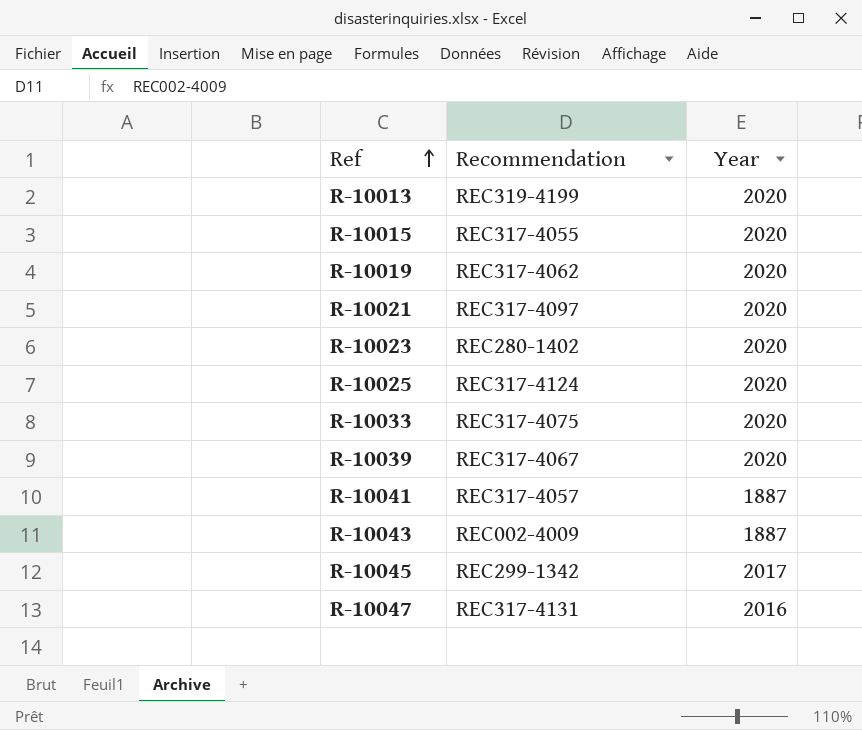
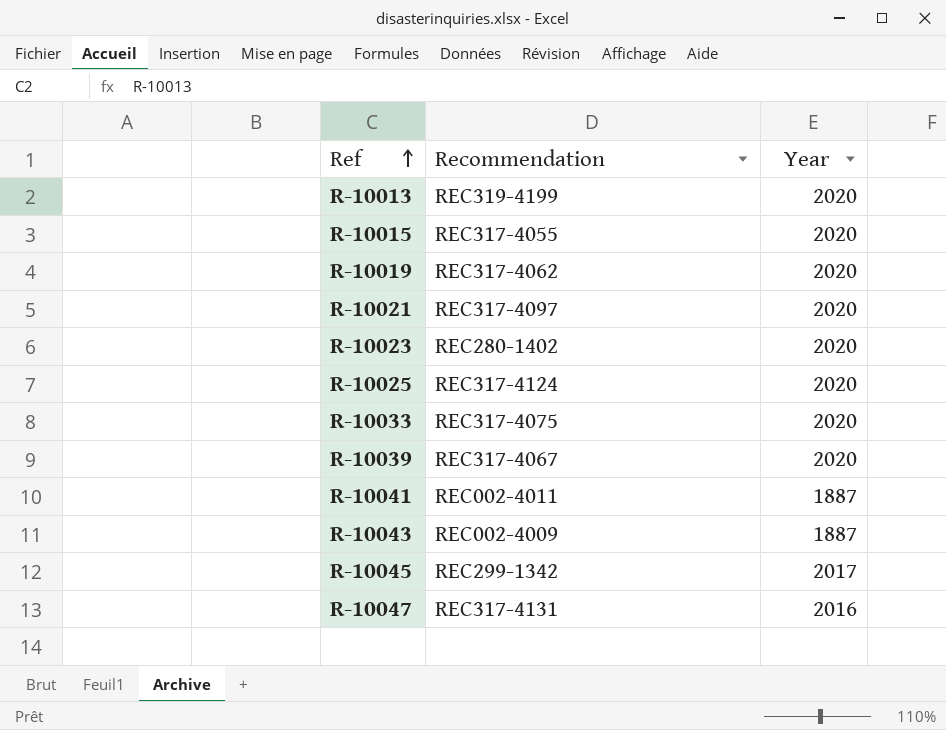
R-10041 | Recommendation: REC317-4057 -> REC002-4011

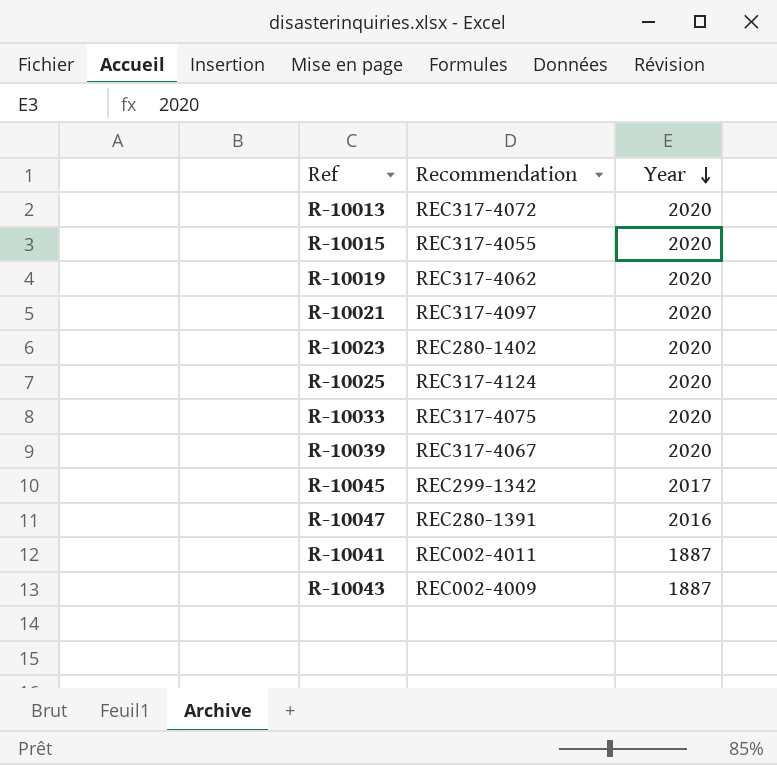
row order: Ref ascending -> Year descending
R-10013 | Recommendation: REC319-4199 -> REC317-4072
R-10047 | Recommendation: REC317-4131 -> REC280-1391

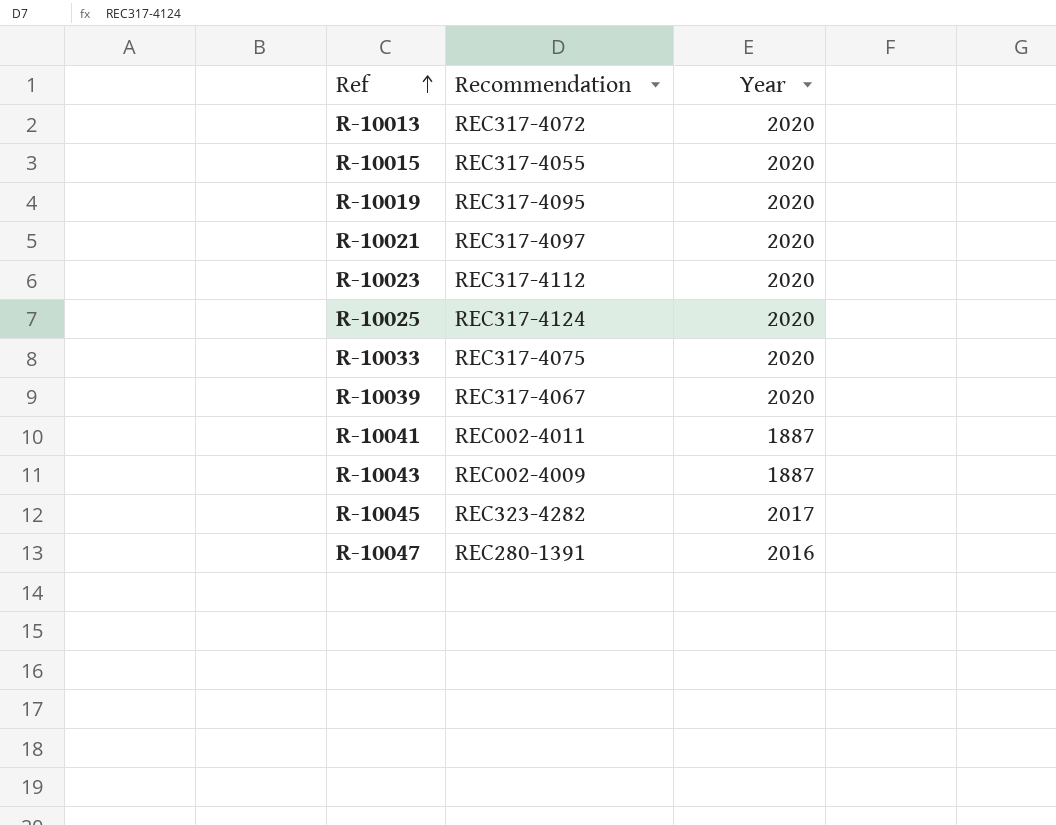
row order: Year descending -> Ref ascending
R-10019 | Recommendation: REC317-4062 -> REC317-4095
R-10023 | Recommendation: REC280-1402 -> REC317-4112
R-10045 | Recommendation: REC299-1342 -> REC323-4282

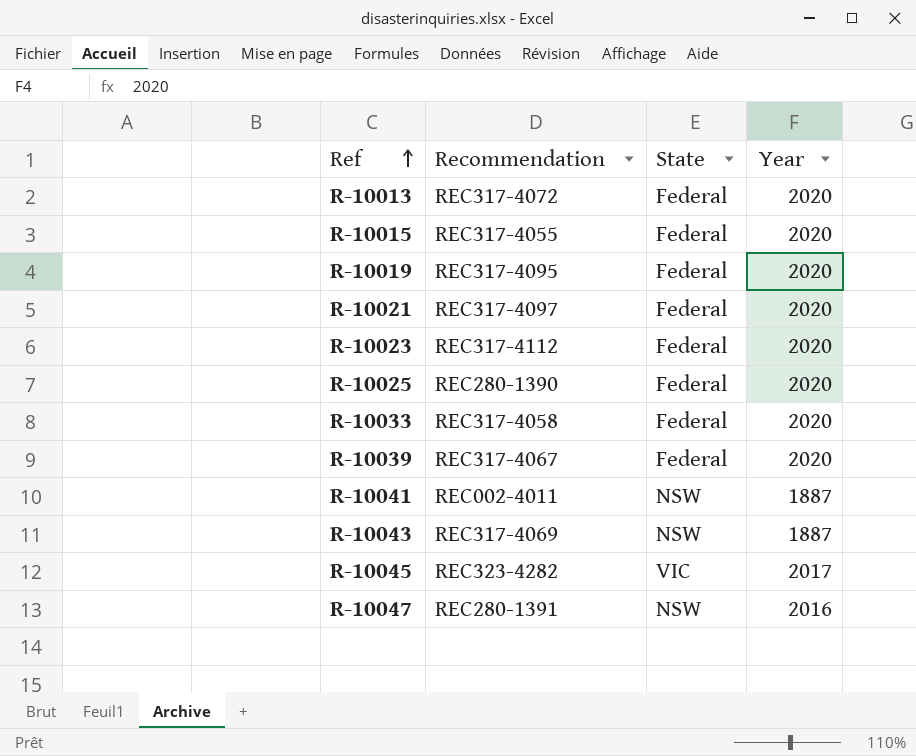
column State | position: none -> 3
R-10025 | Recommendation: REC317-4124 -> REC280-1390
R-10033 | Recommendation: REC317-4075 -> REC317-4058
R-10043 | Recommendation: REC002-4009 -> REC317-4069

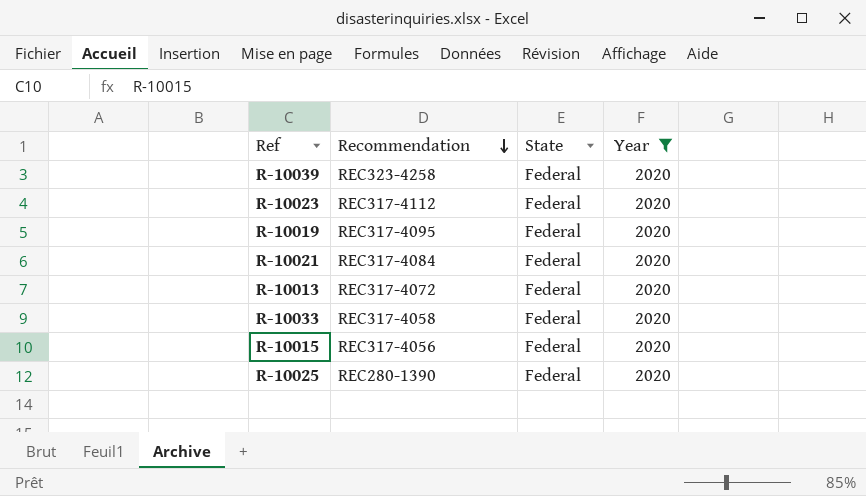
filter: none -> Year = 2020
row order: Ref ascending -> Recommendation descending
R-10039 | Recommendation: REC317-4067 -> REC323-4258
R-10021 | Recommendation: REC317-4097 -> REC317-4084
R-10015 | Recommendation: REC317-4055 -> REC317-4056

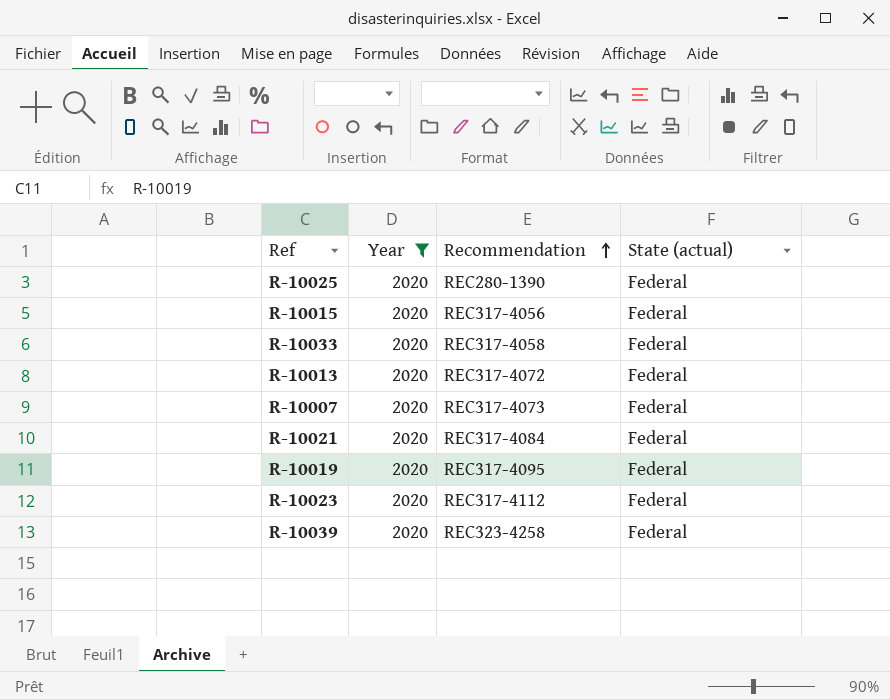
row order: Recommendation descending -> Recommendation ascending
column Year | position: 4 -> 2
column name: State -> State (actual)
row R-10007: none -> 2020 | REC317-4073 | Federal

